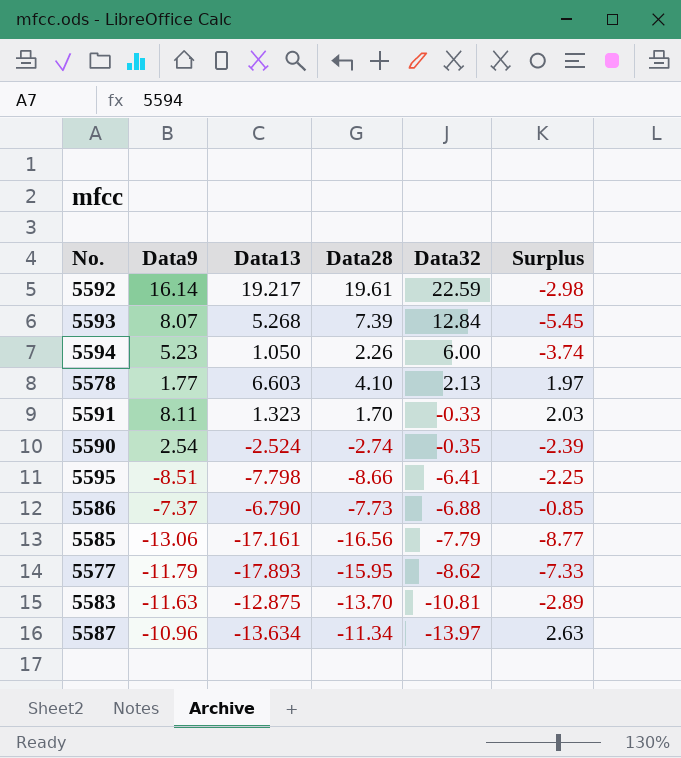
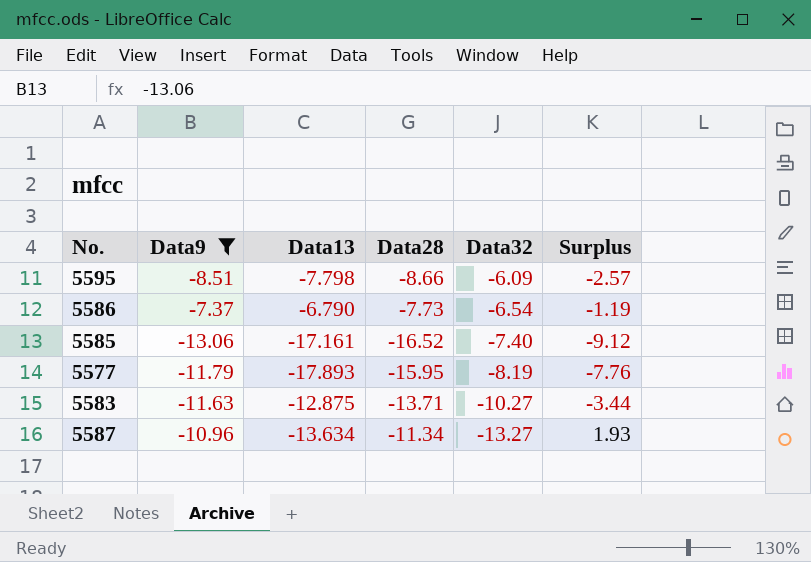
filter: none -> Data9 <= -7.37
5595 | Data32: -6.41 -> -6.09
5595 | Surplus: -2.25 -> -2.57
5586 | Data32: -6.88 -> -6.54
5586 | Surplus: -0.85 -> -1.19
5585 | Data28: -16.56 -> -16.52
5585 | Data32: -7.79 -> -7.40
5585 | Surplus: -8.77 -> -9.12
5577 | Data32: -8.62 -> -8.19
5577 | Surplus: -7.33 -> -7.76
5583 | Data28: -13.70 -> -13.71
5583 | Data32: -10.81 -> -10.27
5583 | Surplus: -2.89 -> -3.44
5587 | Data32: -13.97 -> -13.27
5587 | Surplus: 2.63 -> 1.93

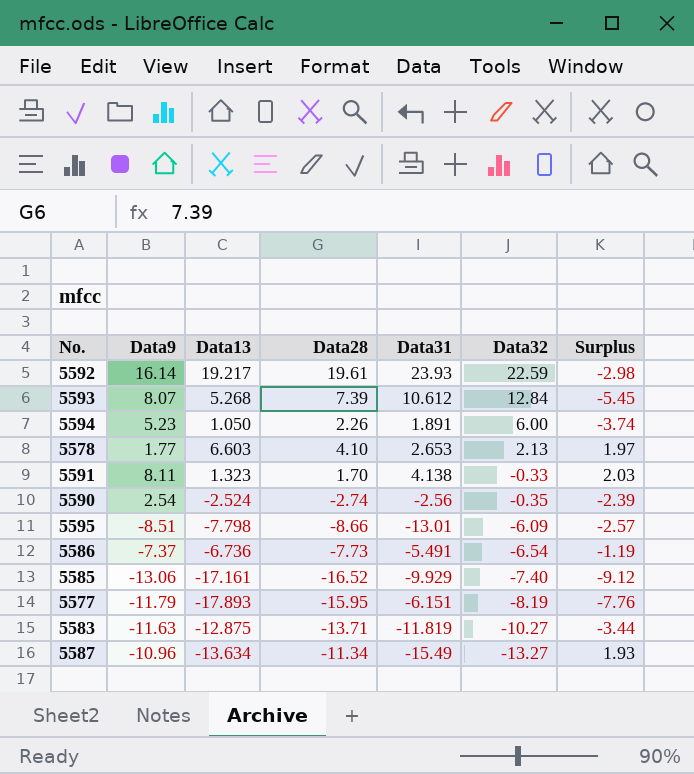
filter: Data9 <= -7.37 -> none
column Data31 | position: none -> 5
5586 | Data13: -6.790 -> -6.736

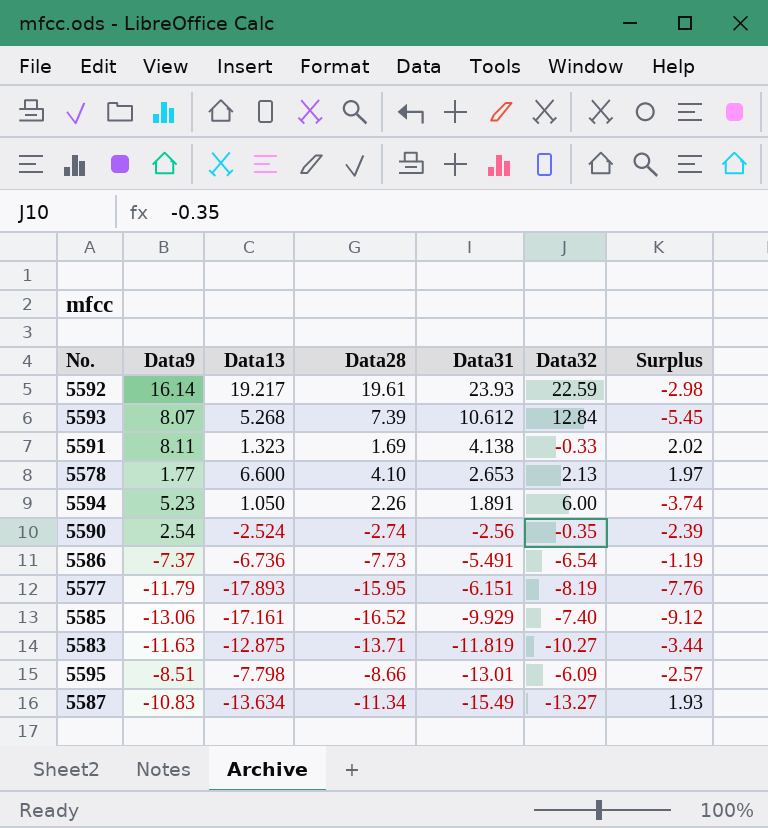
row order: Data32 descending -> Data31 descending
5591 | Data28: 1.70 -> 1.69
5591 | Surplus: 2.03 -> 2.02
5578 | Data13: 6.603 -> 6.600
5587 | Data9: -10.96 -> -10.83

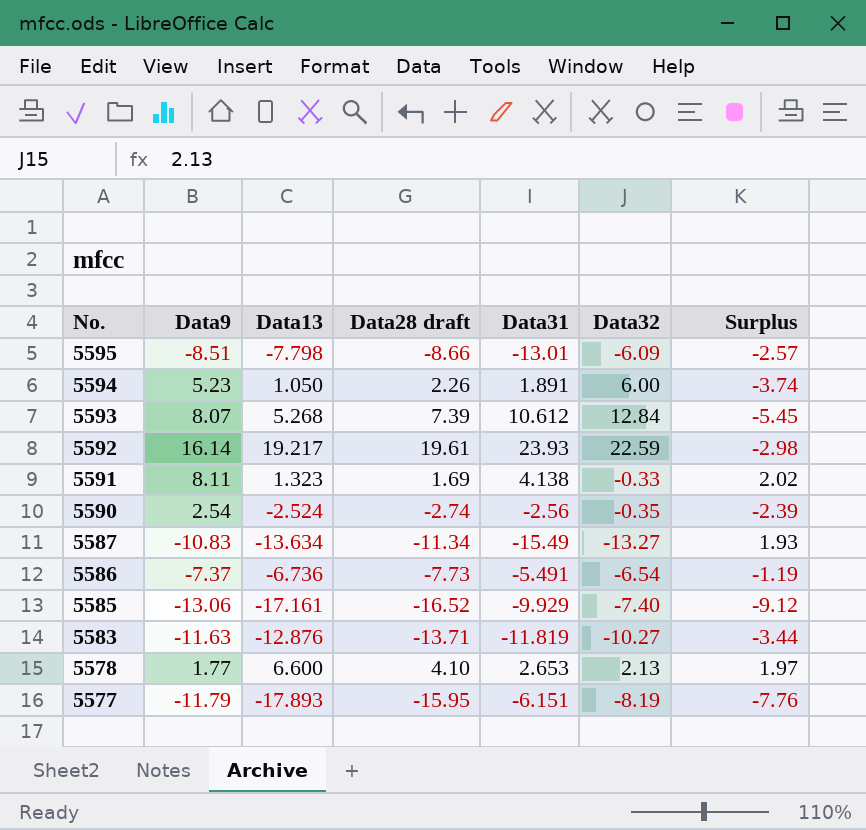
row order: Data31 descending -> No. descending
column name: Data28 -> Data28 draft
5583 | Data13: -12.875 -> -12.876

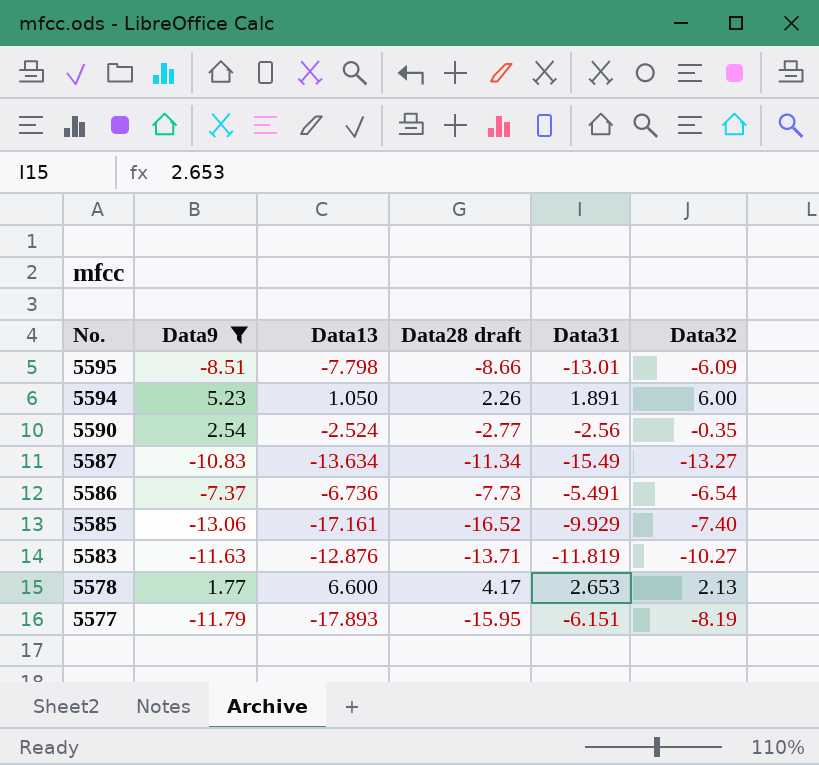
filter: none -> Data9 <= 5.23
column Surplus | formula: [Data28 draft] - [Data32] -> none
5590 | Data28 draft: -2.74 -> -2.77
5578 | Data28 draft: 4.10 -> 4.17

